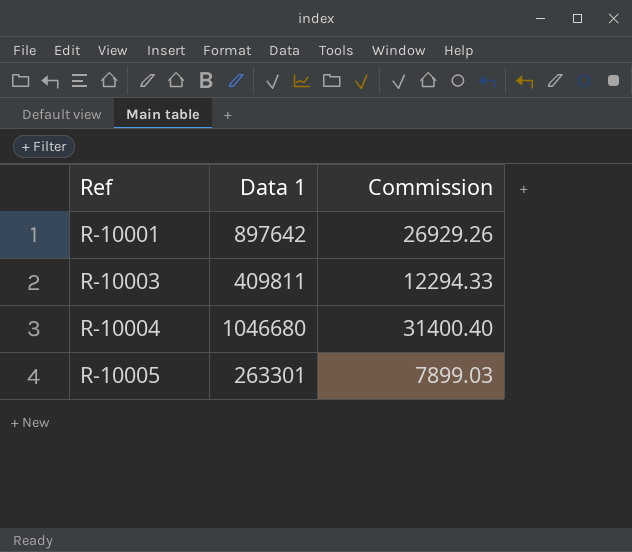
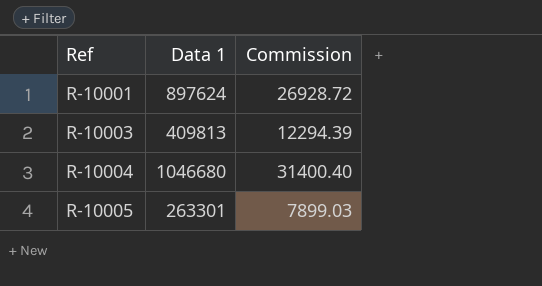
R-10001 | Data 1: 897642 -> 897624
R-10001 | Commission: 26929.26 -> 26928.72
R-10003 | Data 1: 409811 -> 409813
R-10003 | Commission: 12294.33 -> 12294.39

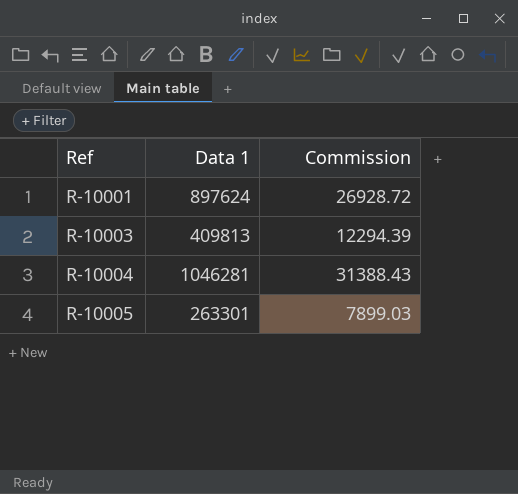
R-10004 | Data 1: 1046680 -> 1046281
R-10004 | Commission: 31400.40 -> 31388.43

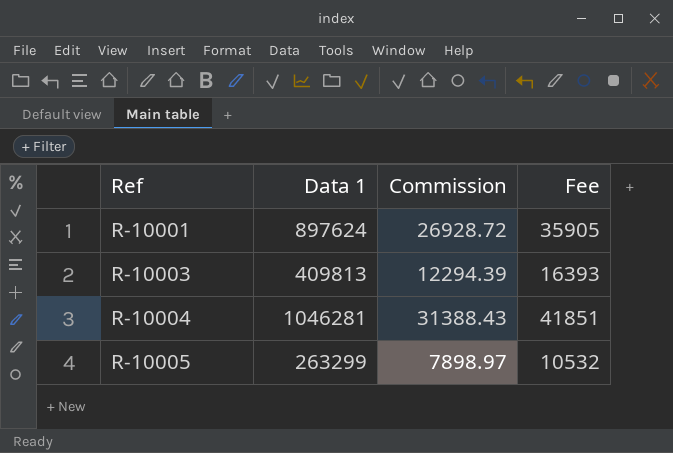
column Fee | formula: none -> [Data 1] * 0.04
R-10005 | Data 1: 263301 -> 263299
R-10005 | Commission: 7899.03 -> 7898.97

